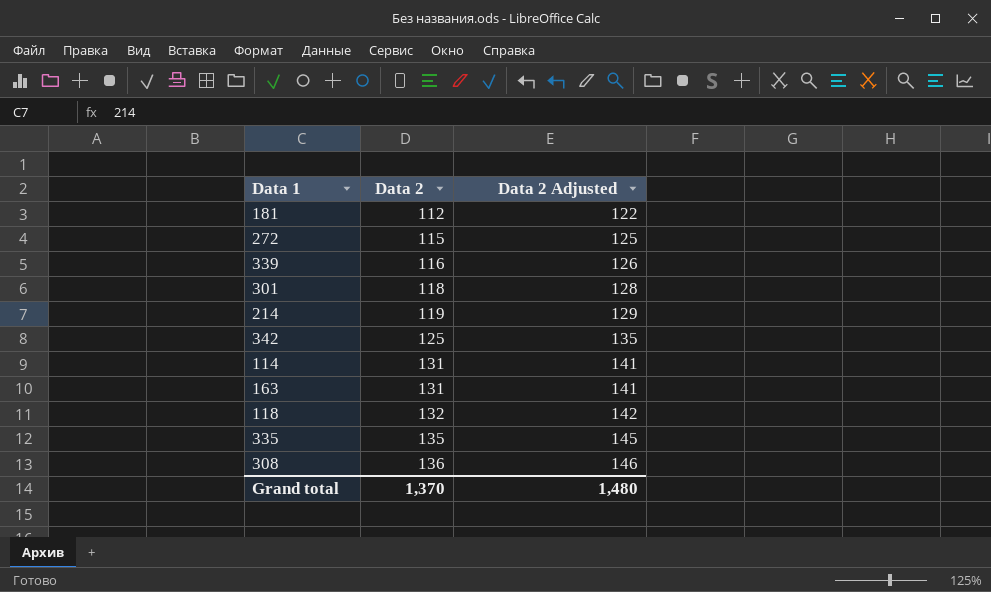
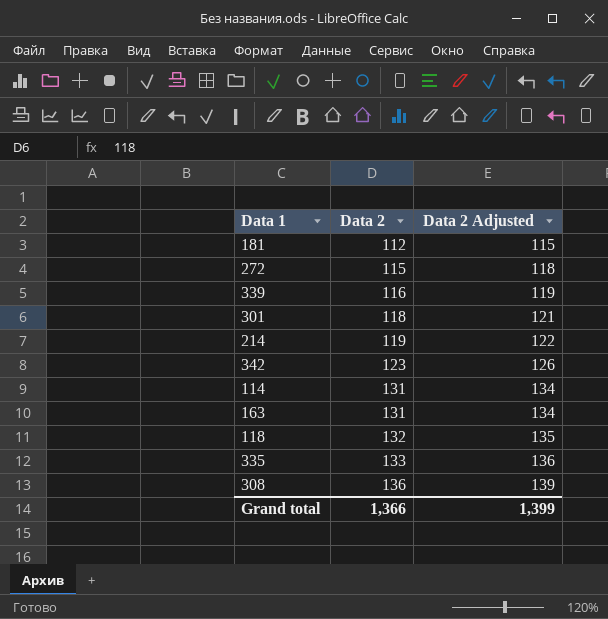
column Data 2 Adjusted | formula: [Data 2] + 10 -> [Data 2] + 3
342 | Data 2: 125 -> 123
335 | Data 2: 135 -> 133
Grand total | Data 2: 1,370 -> 1,366
Grand total | Data 2 Adjusted: 1,480 -> 1,399

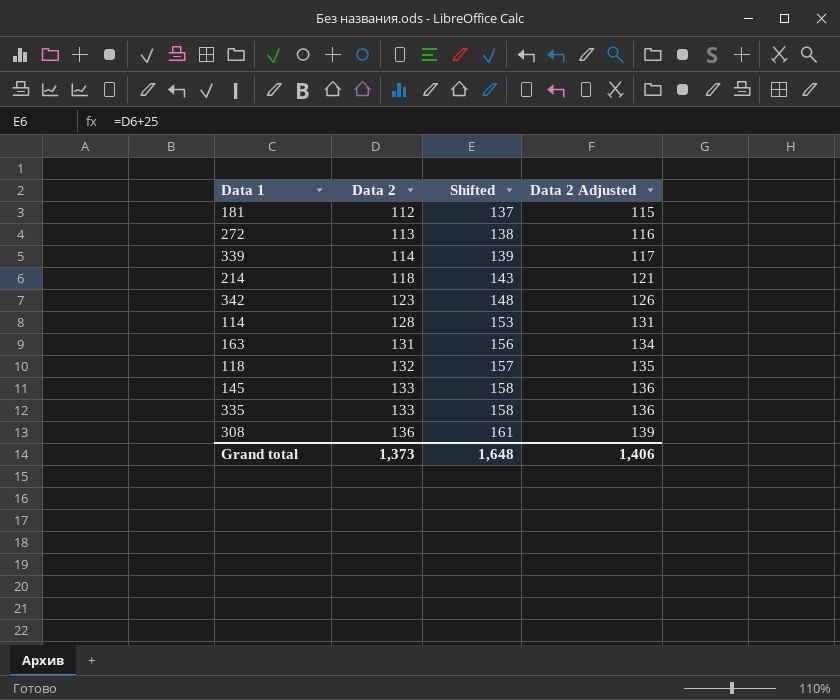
column Shifted | formula: none -> [Data 2] + 25
row 301: 118 | 121 -> none
272 | Data 2: 115 -> 113
272 | Data 2 Adjusted: 118 -> 116
339 | Data 2: 116 -> 114
339 | Data 2 Adjusted: 119 -> 117
214 | Data 2: 119 -> 118
214 | Data 2 Adjusted: 122 -> 121
114 | Data 2: 131 -> 128
114 | Data 2 Adjusted: 134 -> 131
row 145: none -> 133 | 158 | 136
Grand total | Data 2: 1,366 -> 1,373
Grand total | Data 2 Adjusted: 1,399 -> 1,406

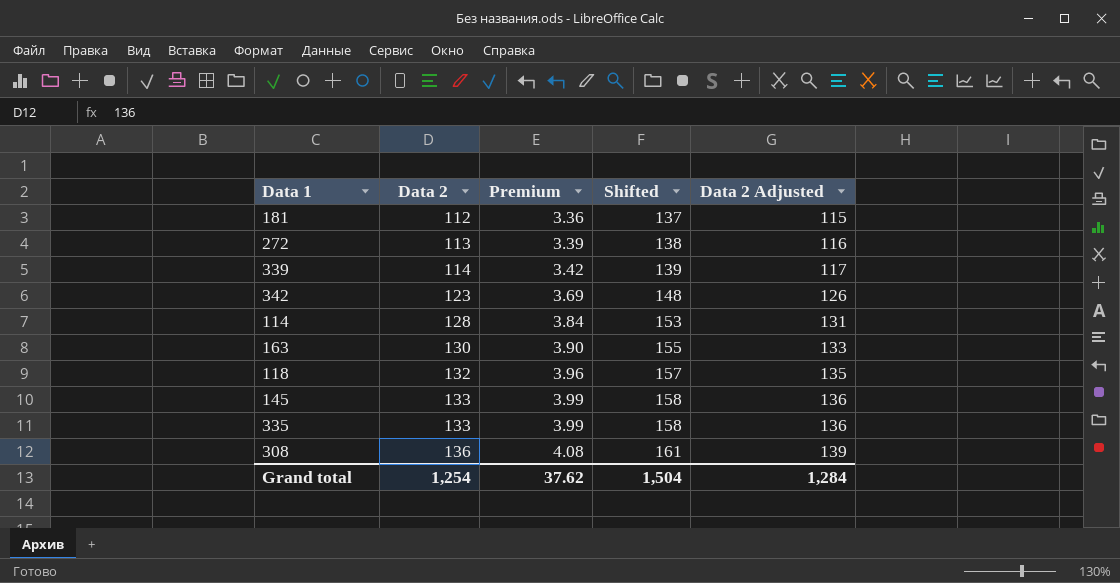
column Premium | formula: none -> [Data 2] * 0.03
row 214: 118 | 143 | 121 -> none
163 | Data 2: 131 -> 130
163 | Shifted: 156 -> 155
163 | Data 2 Adjusted: 134 -> 133
Grand total | Data 2: 1,373 -> 1,254
Grand total | Shifted: 1,648 -> 1,504
Grand total | Data 2 Adjusted: 1,406 -> 1,284

